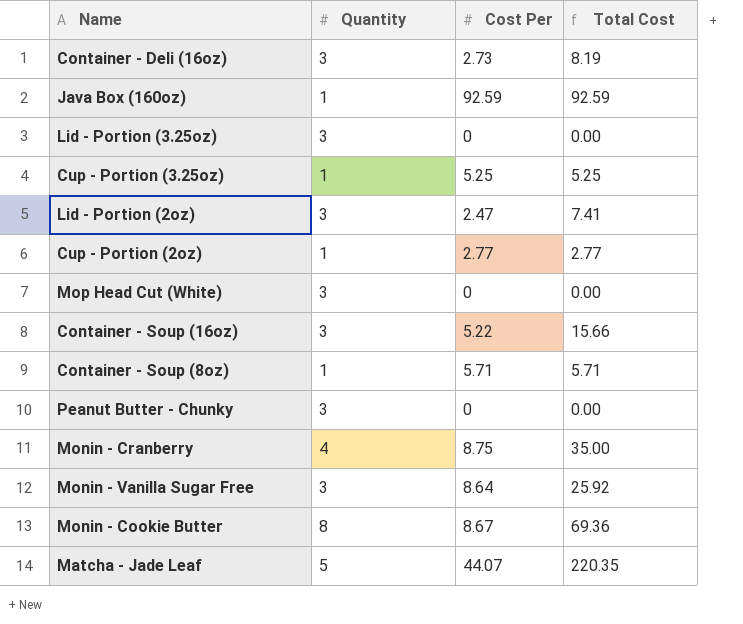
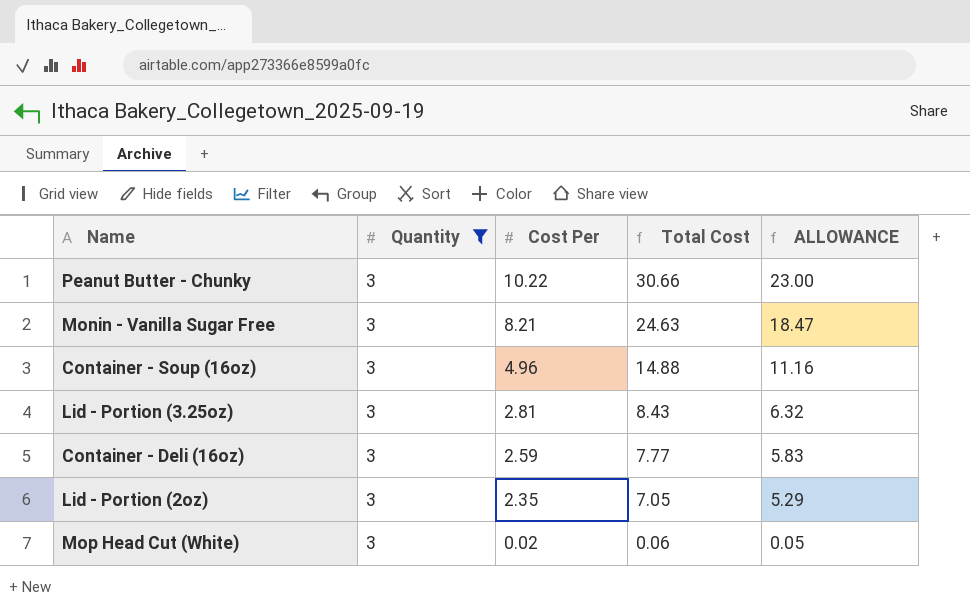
filter: none -> Quantity = 3
row order: none -> Cost Per descending
column ALLOWANCE | formula: none -> [Total Cost] * 0.75
Peanut Butter - Chunky | Cost Per: 0 -> 10.22
Peanut Butter - Chunky | Total Cost: 0.00 -> 30.66
Monin - Vanilla Sugar Free | Cost Per: 8.64 -> 8.21
Monin - Vanilla Sugar Free | Total Cost: 25.92 -> 24.63
Container - Soup (16oz) | Cost Per: 5.22 -> 4.96
Container - Soup (16oz) | Total Cost: 15.66 -> 14.88
Lid - Portion (3.25oz) | Cost Per: 0 -> 2.81
Lid - Portion (3.25oz) | Total Cost: 0.00 -> 8.43
Container - Deli (16oz) | Cost Per: 2.73 -> 2.59
Container - Deli (16oz) | Total Cost: 8.19 -> 7.77
Lid - Portion (2oz) | Cost Per: 2.47 -> 2.35
Lid - Portion (2oz) | Total Cost: 7.41 -> 7.05
Mop Head Cut (White) | Cost Per: 0 -> 0.02
Mop Head Cut (White) | Total Cost: 0.00 -> 0.06

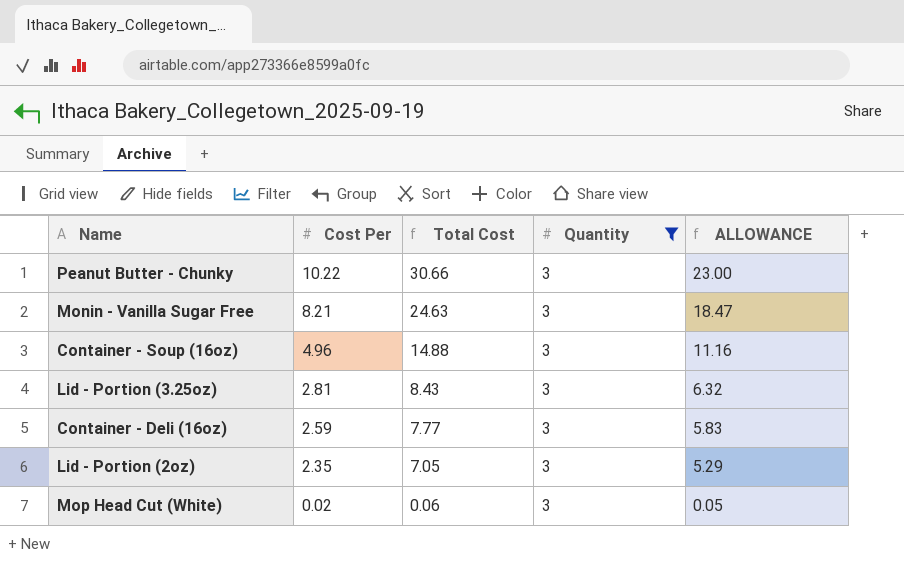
column Quantity | position: 2 -> 4

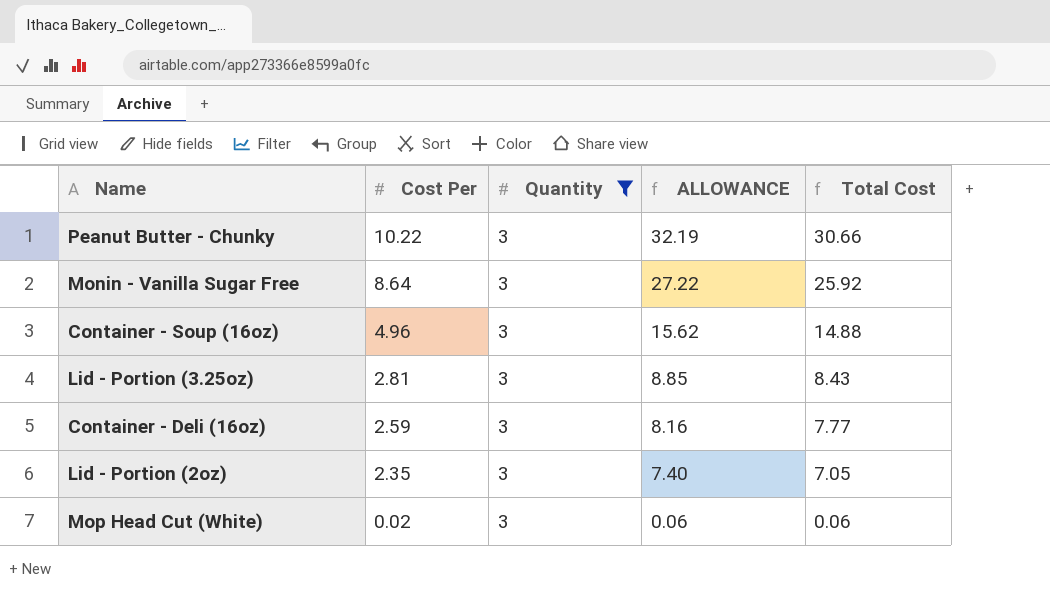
column ALLOWANCE | formula: [Total Cost] * 0.75 -> [Total Cost] * 1.05
column Total Cost | position: 3 -> 5
Monin - Vanilla Sugar Free | Cost Per: 8.21 -> 8.64
Monin - Vanilla Sugar Free | Total Cost: 24.63 -> 25.92

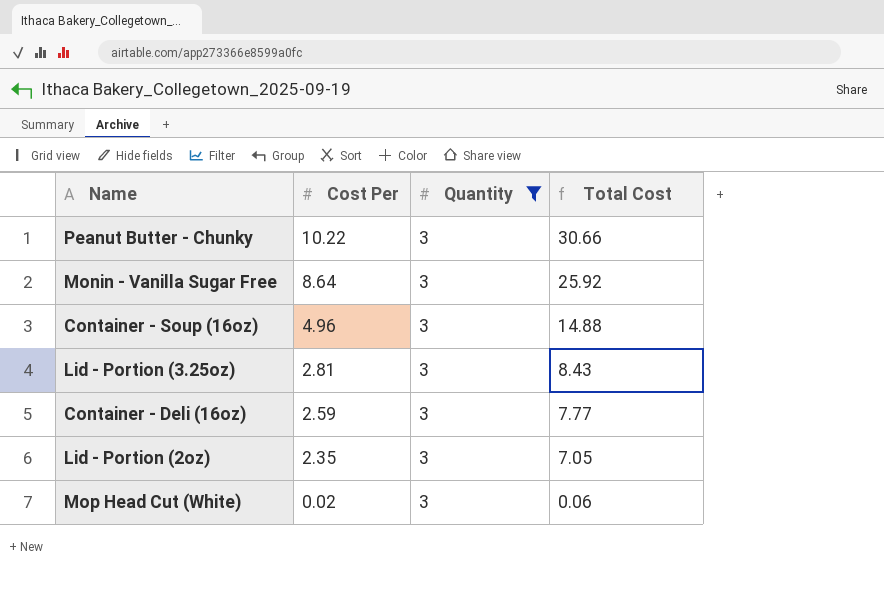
column ALLOWANCE | formula: [Total Cost] * 1.05 -> none

